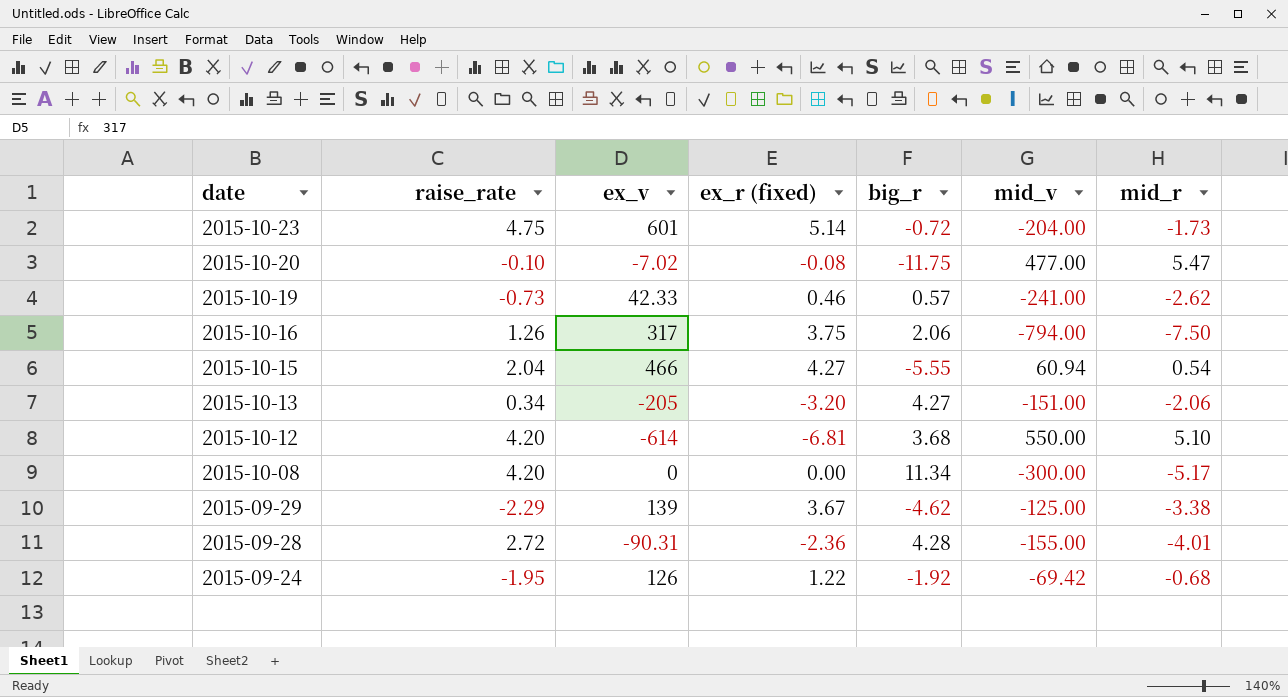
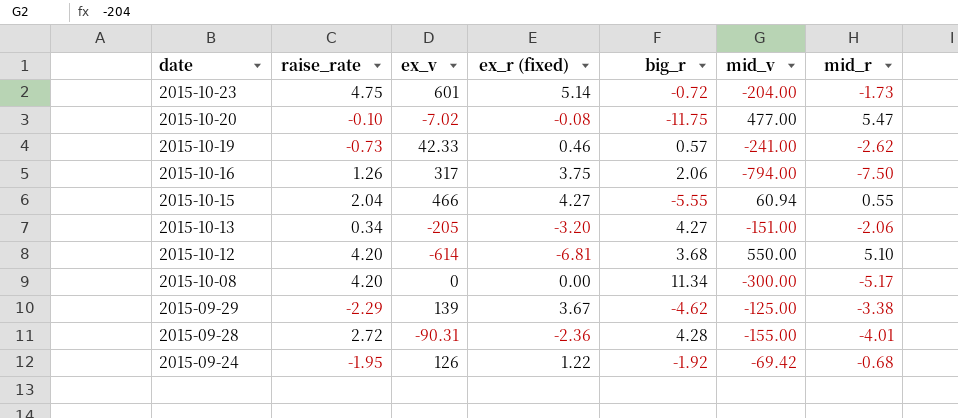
2015-10-15 | mid_r: 0.54 -> 0.55

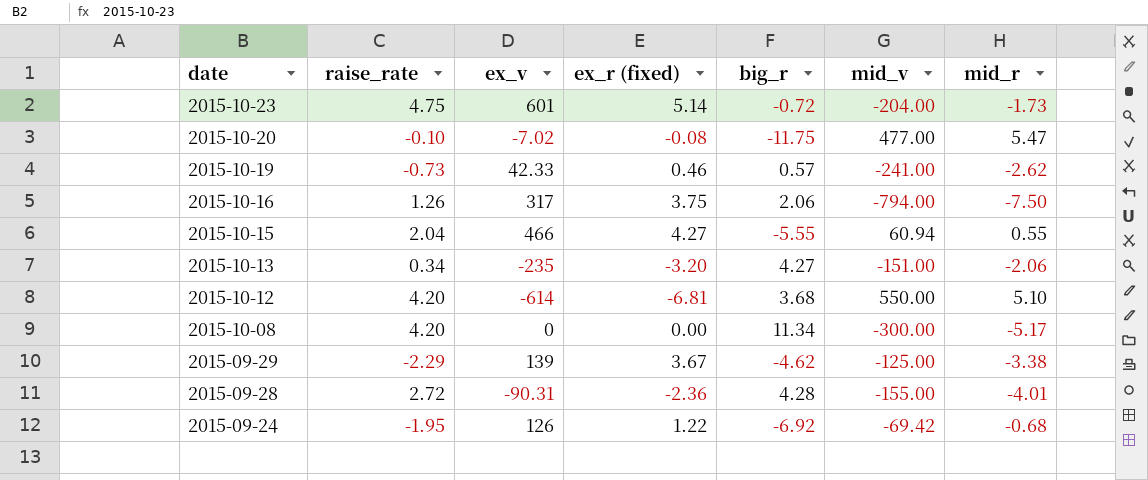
2015-10-13 | ex_v: -205 -> -235
2015-09-24 | big_r: -1.92 -> -6.92

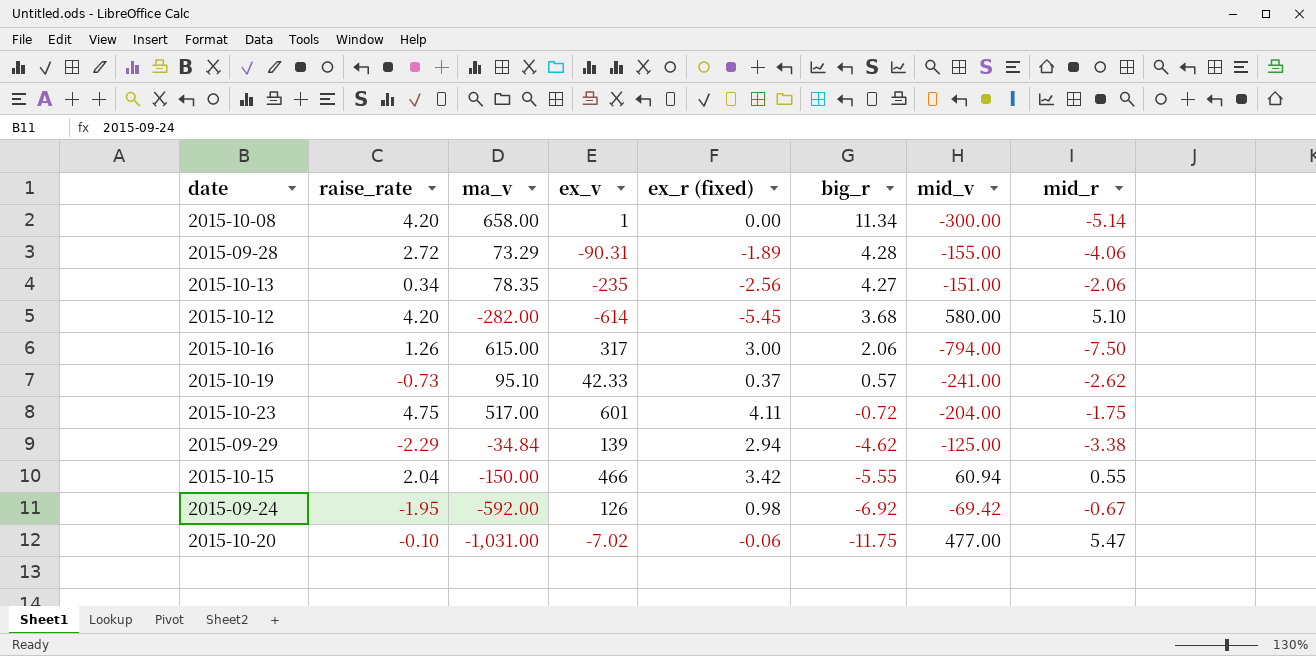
row order: date descending -> big_r descending
column ma_v | position: none -> 3
2015-10-08 | ex_v: 0 -> 1
2015-10-08 | mid_r: -5.17 -> -5.14
2015-09-28 | ex_r (fixed): -2.36 -> -1.89
2015-09-28 | mid_r: -4.01 -> -4.06
2015-10-13 | ex_r (fixed): -3.20 -> -2.56
2015-10-12 | ex_r (fixed): -6.81 -> -5.45
2015-10-12 | mid_v: 550.00 -> 580.00
2015-10-16 | ex_r (fixed): 3.75 -> 3.00
2015-10-19 | ex_r (fixed): 0.46 -> 0.37
2015-10-23 | ex_r (fixed): 5.14 -> 4.11
2015-10-23 | mid_r: -1.73 -> -1.75
2015-09-29 | ex_r (fixed): 3.67 -> 2.94
2015-10-15 | ex_r (fixed): 4.27 -> 3.42
2015-09-24 | ex_r (fixed): 1.22 -> 0.98
2015-09-24 | mid_r: -0.68 -> -0.67
2015-10-20 | ex_r (fixed): -0.08 -> -0.06

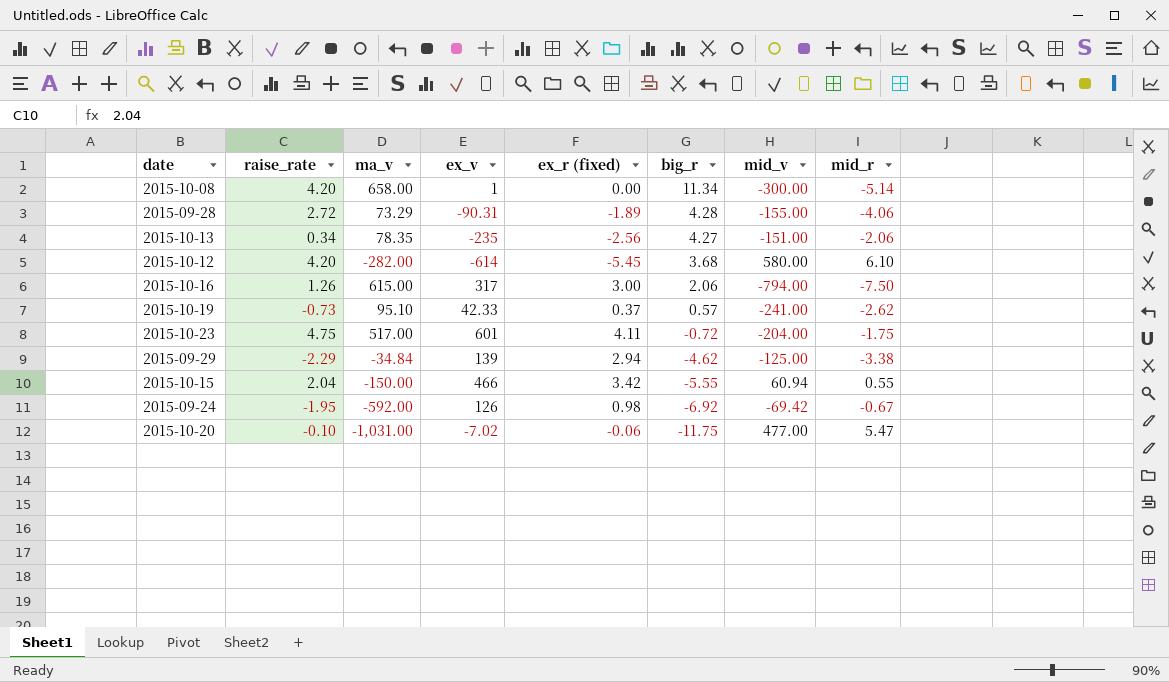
2015-10-12 | mid_r: 5.10 -> 6.10

